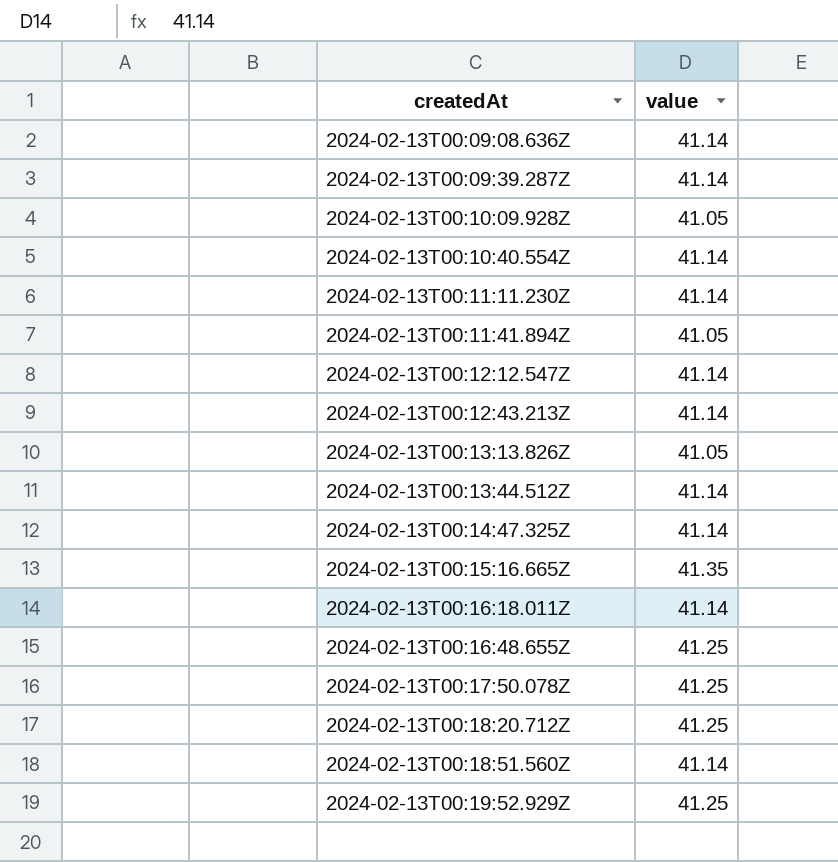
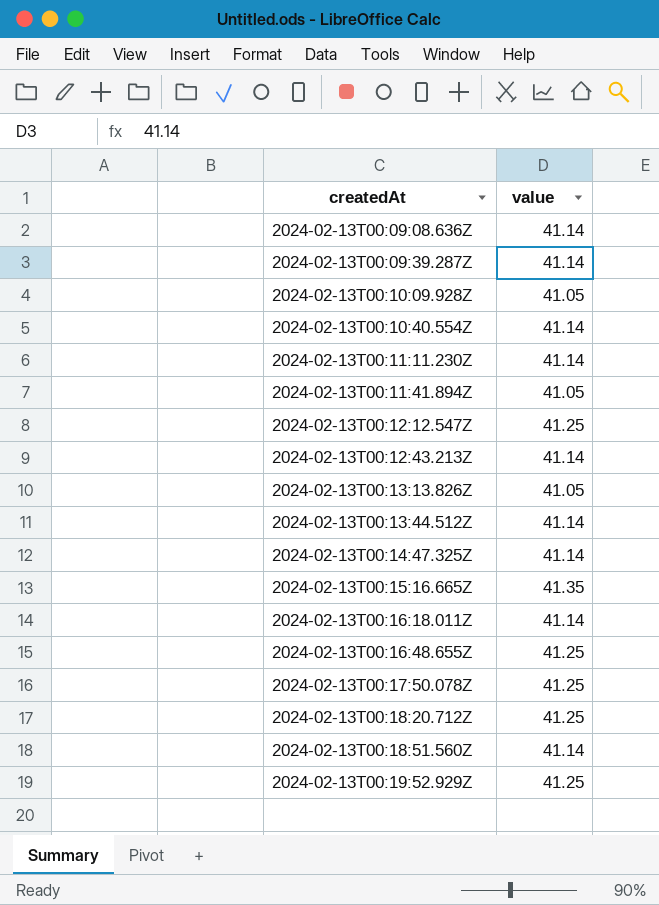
2024-02-13T00:12:12.547Z | value: 41.14 -> 41.25

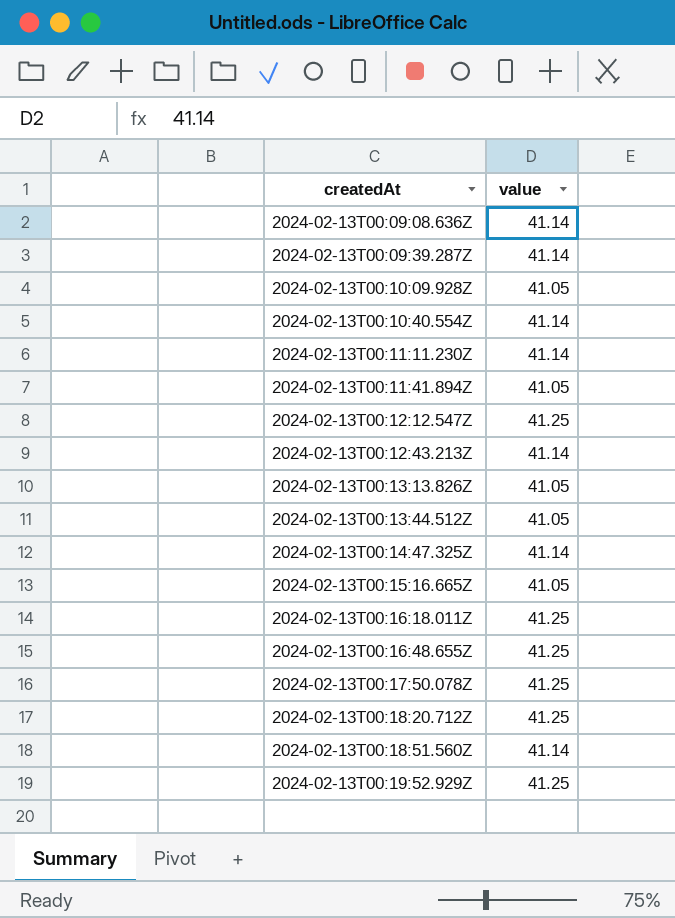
2024-02-13T00:13:44.512Z | value: 41.14 -> 41.05
2024-02-13T00:15:16.665Z | value: 41.35 -> 41.05
2024-02-13T00:16:18.011Z | value: 41.14 -> 41.25

